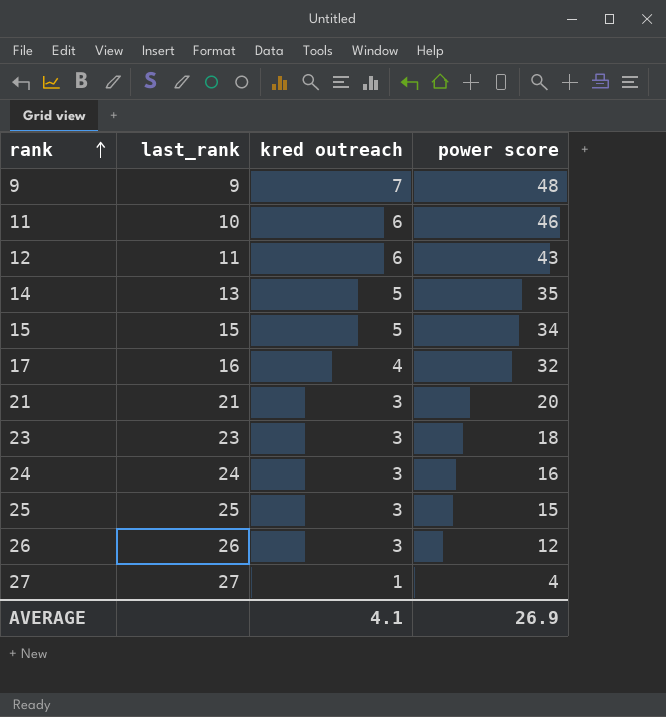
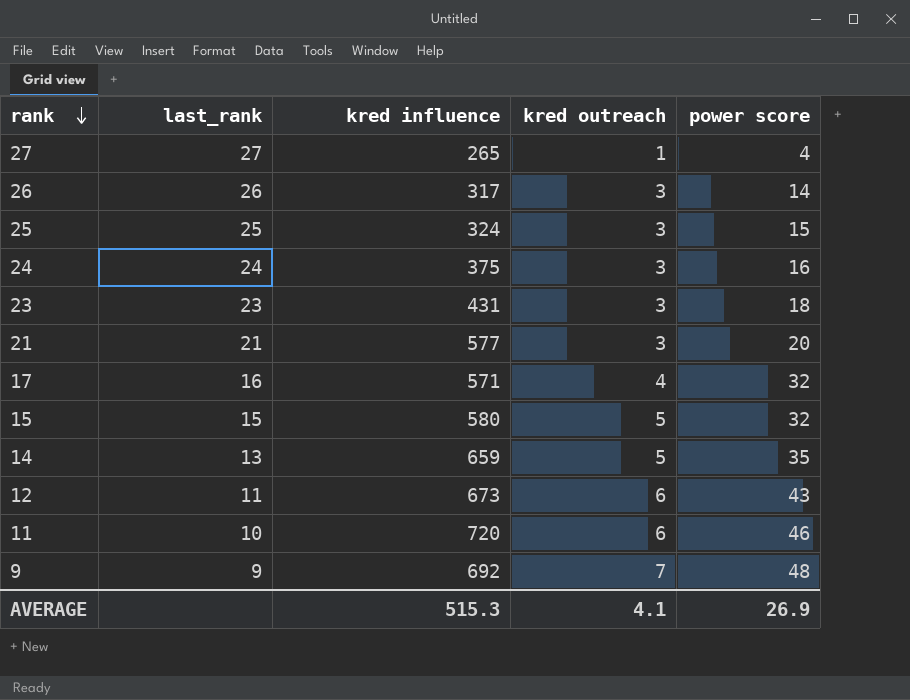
row order: rank ascending -> rank descending
column kred influence | position: none -> 3
26 | power score: 12 -> 14
15 | power score: 34 -> 32

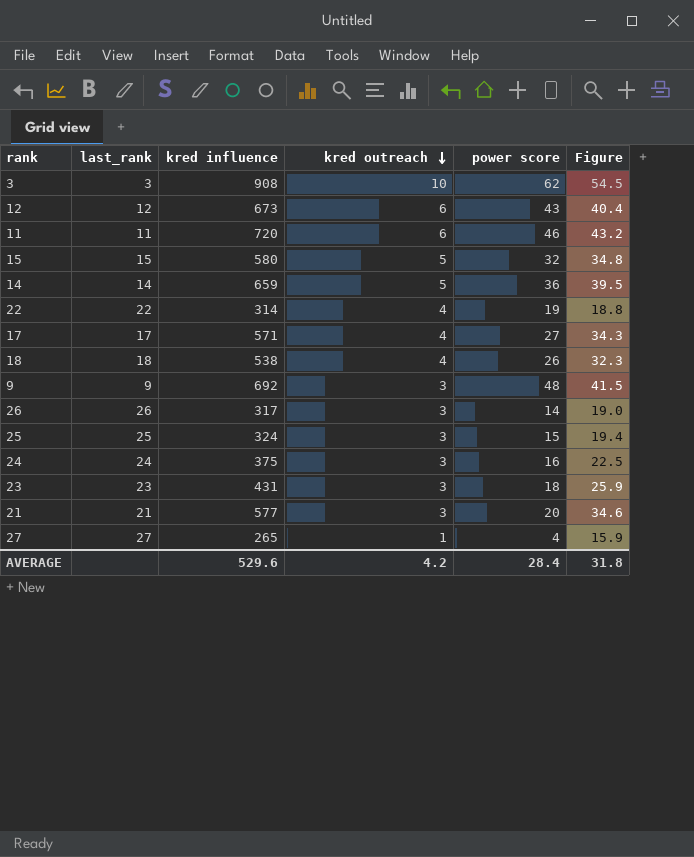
row order: rank descending -> kred outreach descending
column Figure | formula: none -> [kred influence] * 0.06
row 3: none -> 3 | 908 | 10 | 62 | 54.5
12 | last_rank: 11 -> 12
11 | last_rank: 10 -> 11
14 | last_rank: 13 -> 14
14 | power score: 35 -> 36
row 22: none -> 22 | 314 | 4 | 19 | 18.8
17 | last_rank: 16 -> 17
17 | power score: 32 -> 27
row 18: none -> 18 | 538 | 4 | 26 | 32.3
9 | kred outreach: 7 -> 3
AVERAGE | kred influence: 515.3 -> 529.6
AVERAGE | kred outreach: 4.1 -> 4.2
AVERAGE | power score: 26.9 -> 28.4

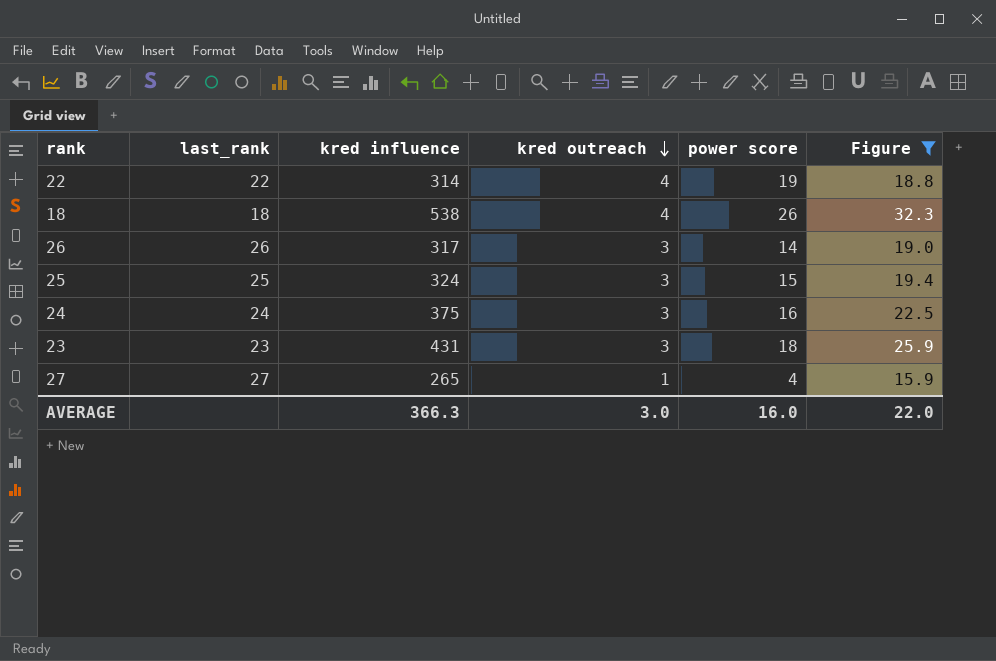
filter: none -> Figure <= 32.3
AVERAGE | kred influence: 529.6 -> 366.3
AVERAGE | kred outreach: 4.2 -> 3.0
AVERAGE | power score: 28.4 -> 16.0
AVERAGE | Figure: 31.8 -> 22.0

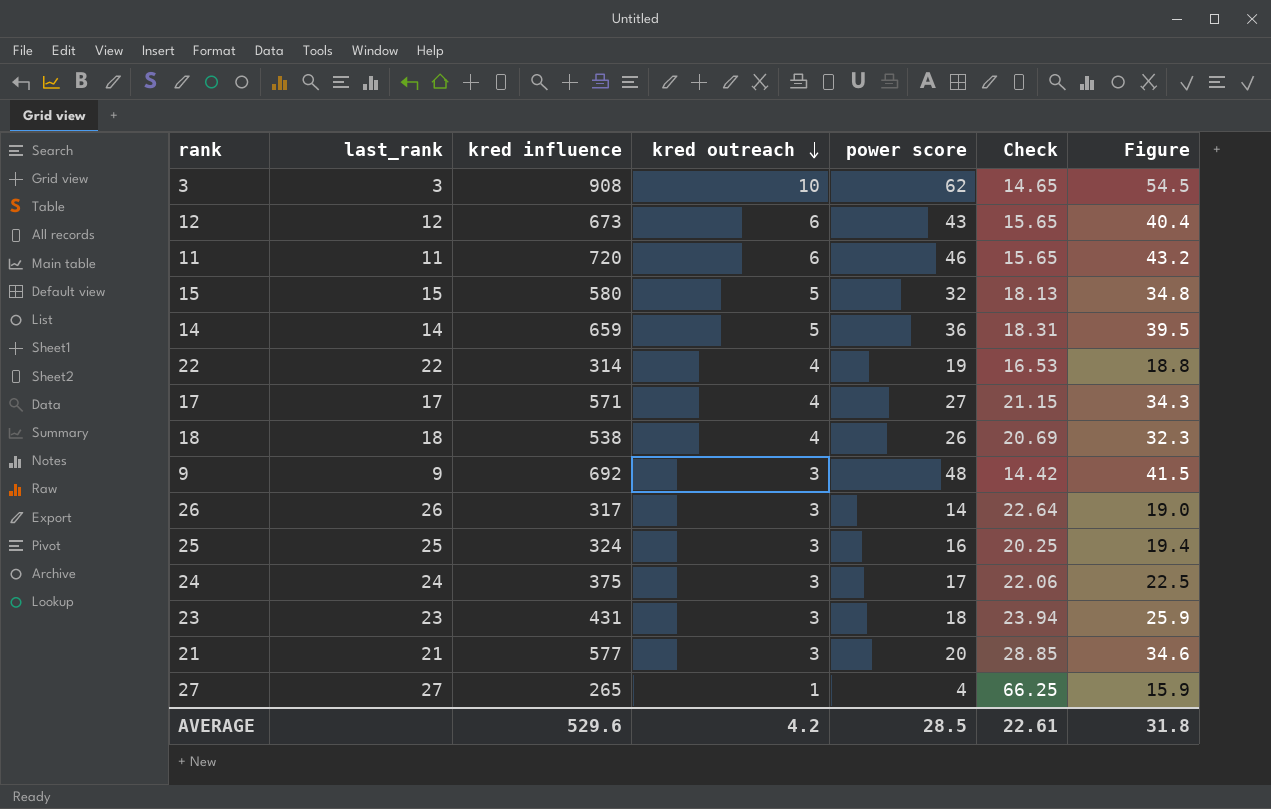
filter: Figure <= 32.3 -> none
column Check | formula: none -> [kred influence] / [power score]
25 | power score: 15 -> 16
24 | power score: 16 -> 17
AVERAGE | kred influence: 366.3 -> 529.6
AVERAGE | kred outreach: 3.0 -> 4.2
AVERAGE | power score: 16.0 -> 28.5
AVERAGE | Figure: 22.0 -> 31.8

